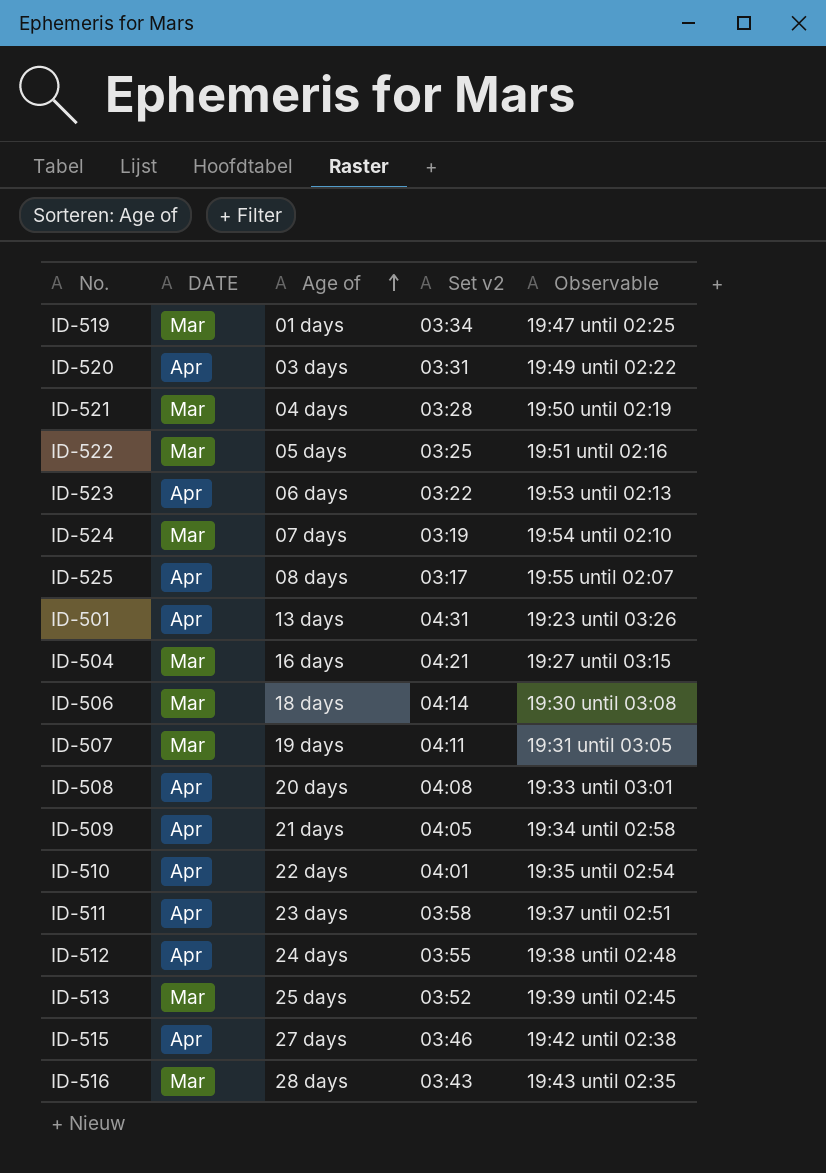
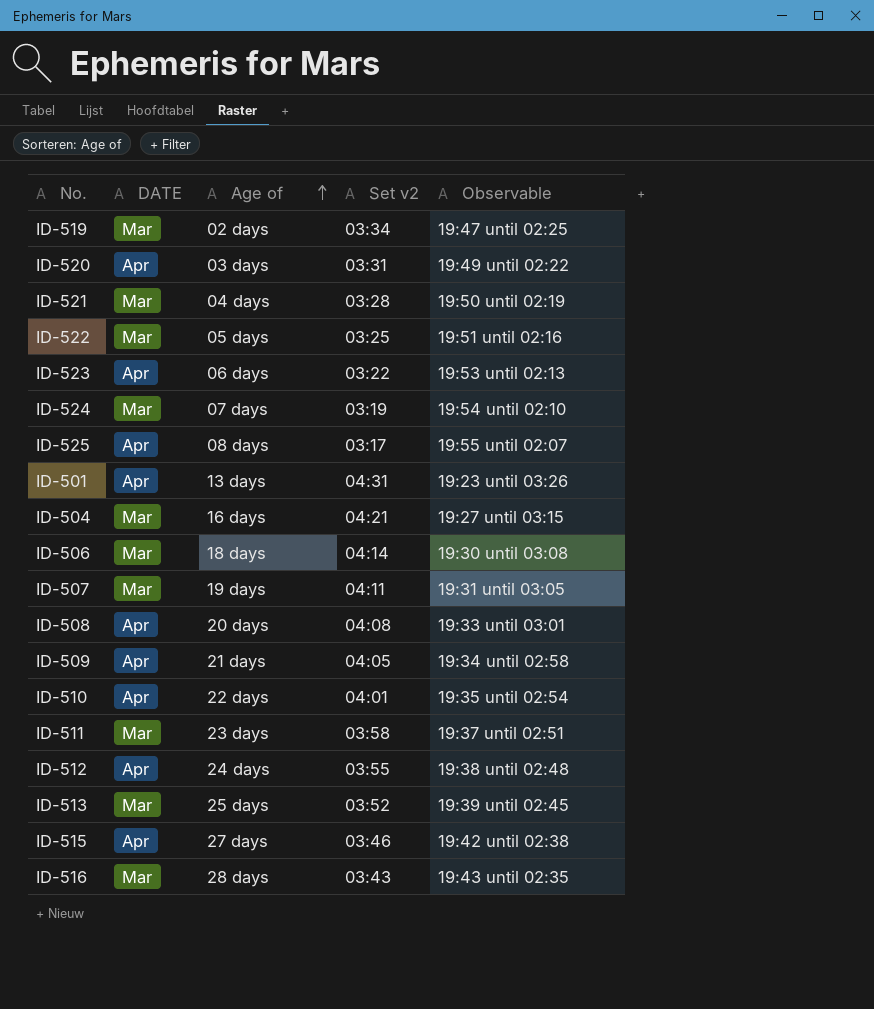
ID-519 | Age of: 01 days -> 02 days
ID-511 | DATE: Apr -> Mar

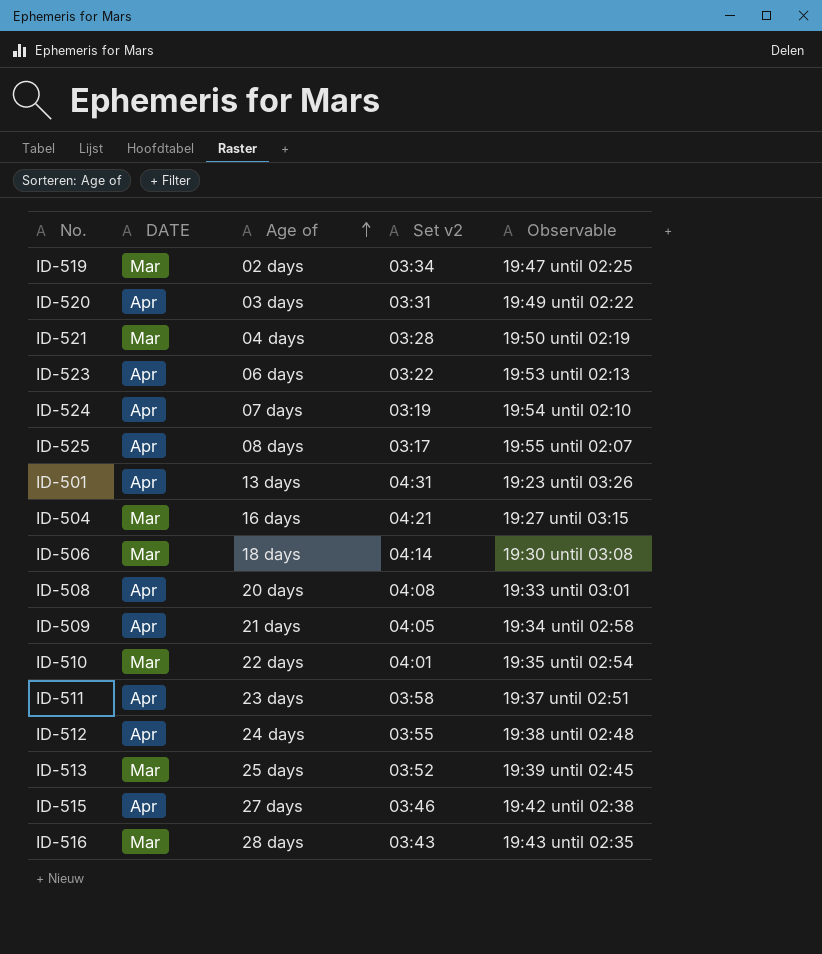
row ID-522: Mar | 05 days | 03:25 | 19:51 until 02:16 -> none
row ID-507: Mar | 19 days | 04:11 | 19:31 until 03:05 -> none
ID-524 | DATE: Mar -> Apr
ID-510 | DATE: Apr -> Mar
ID-511 | DATE: Mar -> Apr

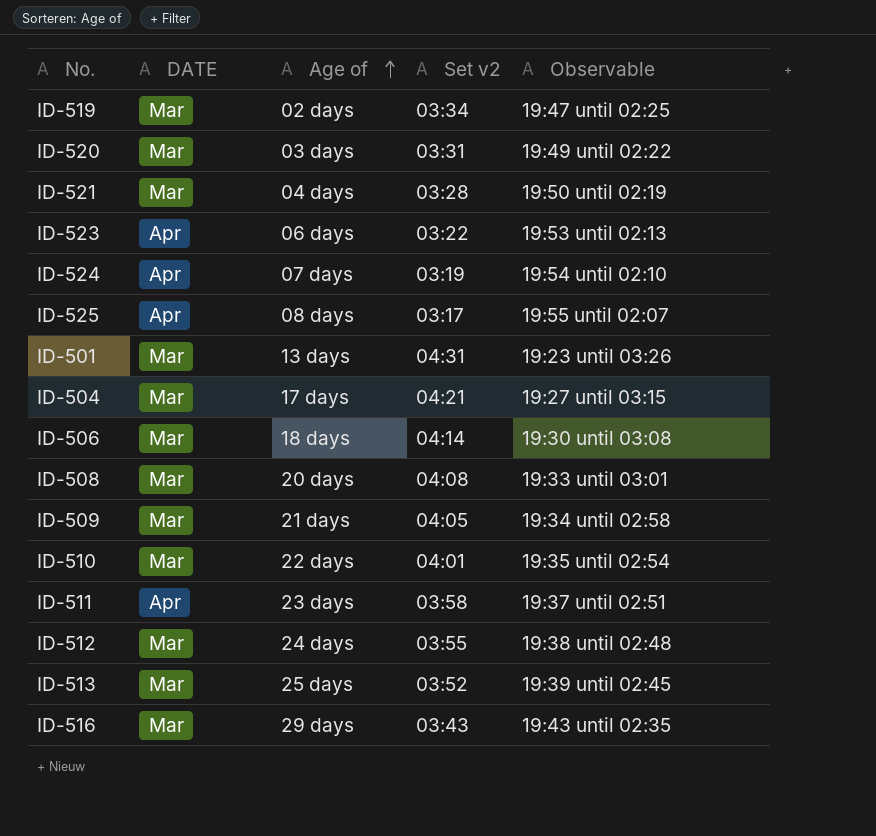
row ID-515: Apr | 27 days | 03:46 | 19:42 until 02:38 -> none
ID-520 | DATE: Apr -> Mar
ID-501 | DATE: Apr -> Mar
ID-504 | Age of: 16 days -> 17 days
ID-508 | DATE: Apr -> Mar
ID-509 | DATE: Apr -> Mar
ID-512 | DATE: Apr -> Mar
ID-516 | Age of: 28 days -> 29 days

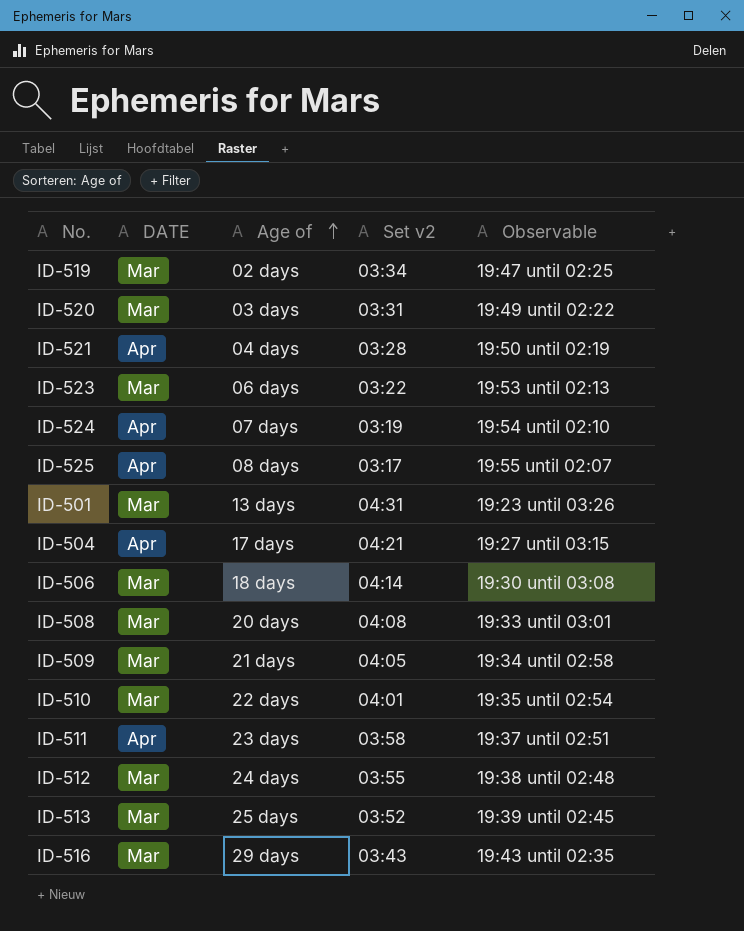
ID-521 | DATE: Mar -> Apr
ID-523 | DATE: Apr -> Mar
ID-504 | DATE: Mar -> Apr

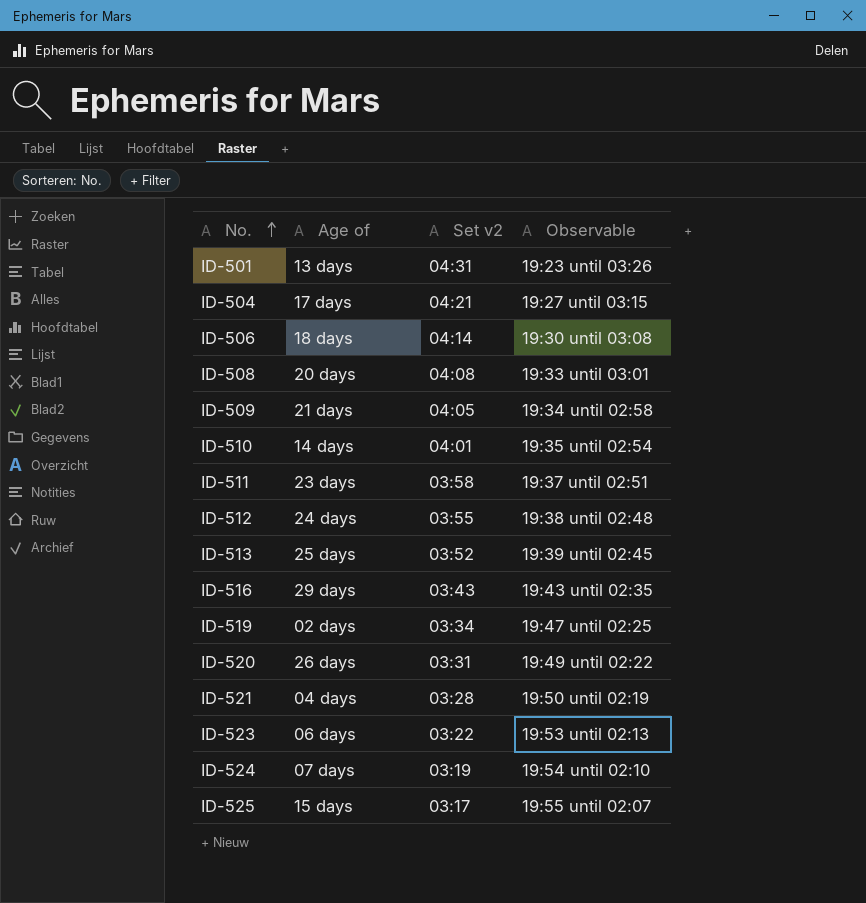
row order: Age of ascending -> No. ascending
column DATE | position: 2 -> none
ID-510 | Age of: 22 days -> 14 days
ID-520 | Age of: 03 days -> 26 days
ID-525 | Age of: 08 days -> 15 days

